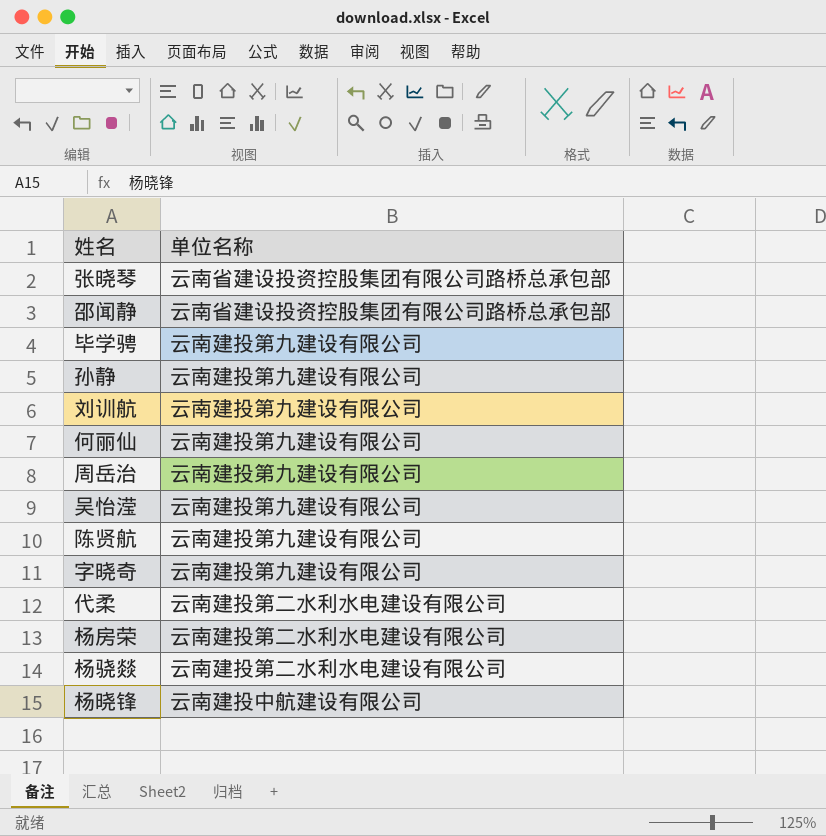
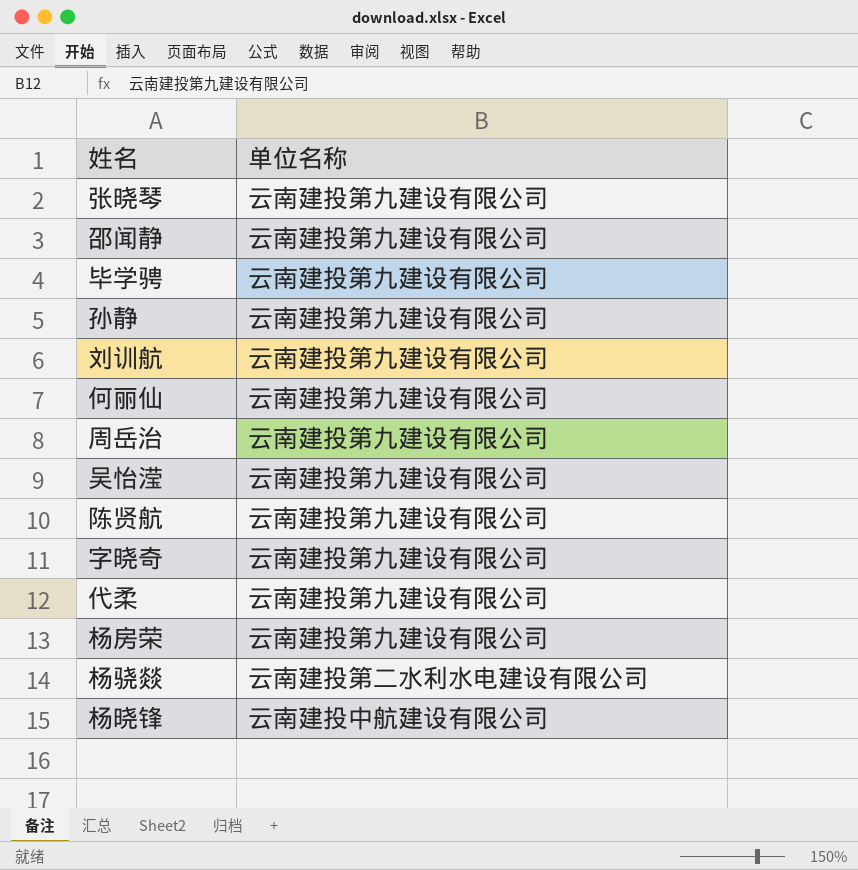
张晓琴 | 单位名称: 云南省建设投资控股集团有限公司路桥总承包部 -> 云南建投第九建设有限公司
邵闻静 | 单位名称: 云南省建设投资控股集团有限公司路桥总承包部 -> 云南建投第九建设有限公司
代柔 | 单位名称: 云南建投第二水利水电建设有限公司 -> 云南建投第九建设有限公司
杨房荣 | 单位名称: 云南建投第二水利水电建设有限公司 -> 云南建投第九建设有限公司

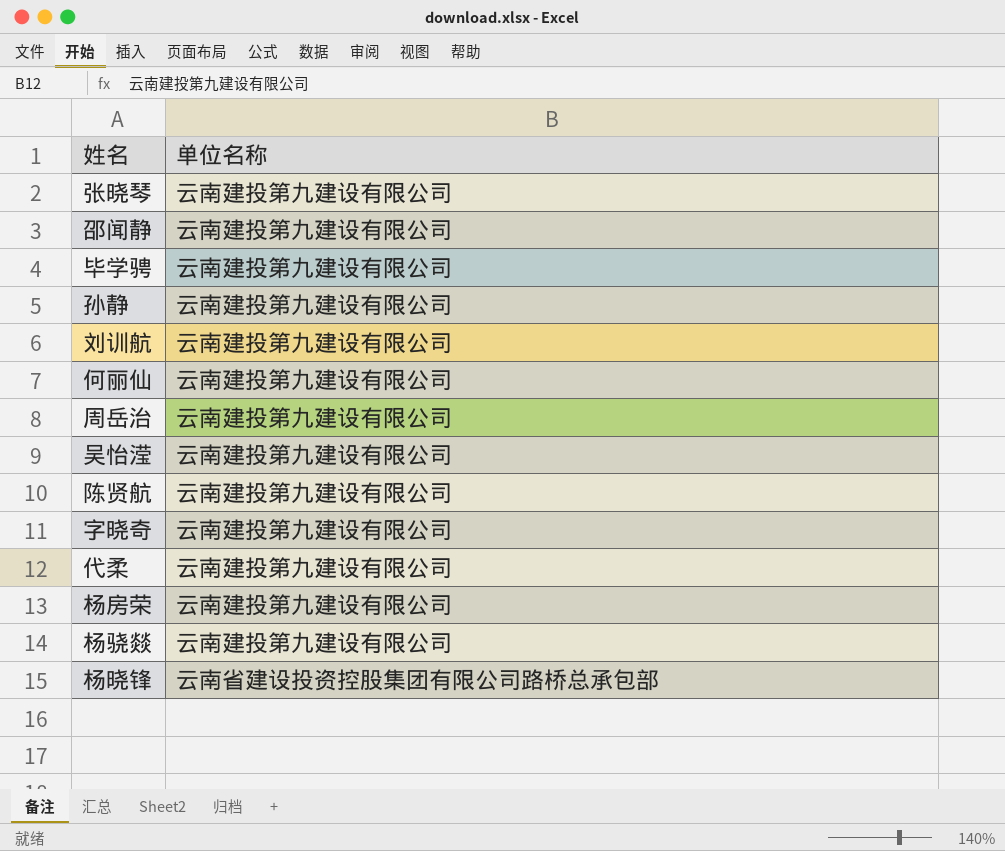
杨骁燚 | 单位名称: 云南建投第二水利水电建设有限公司 -> 云南建投第九建设有限公司
杨晓锋 | 单位名称: 云南建投中航建设有限公司 -> 云南省建设投资控股集团有限公司路桥总承包部

